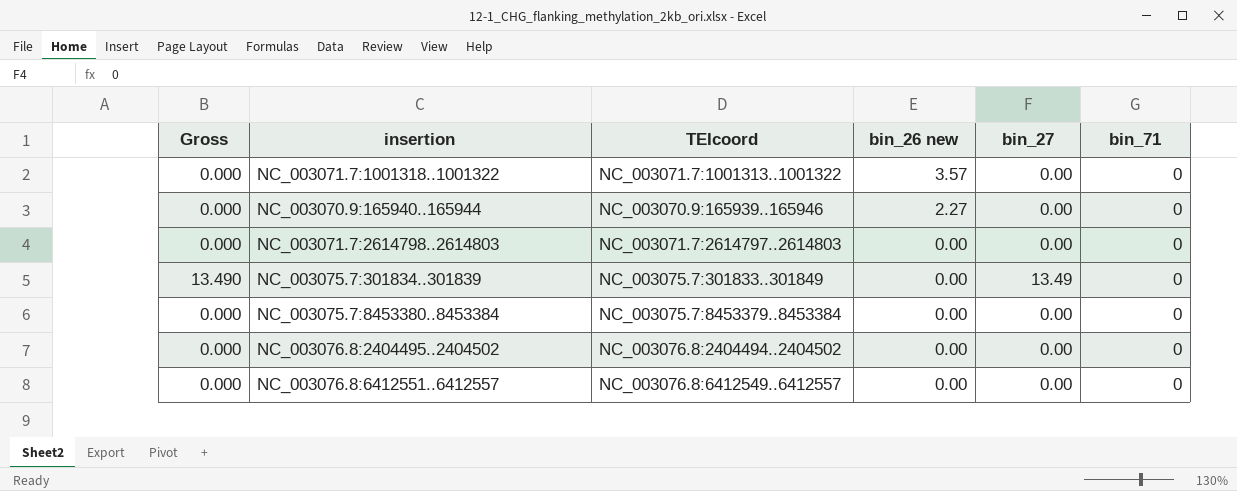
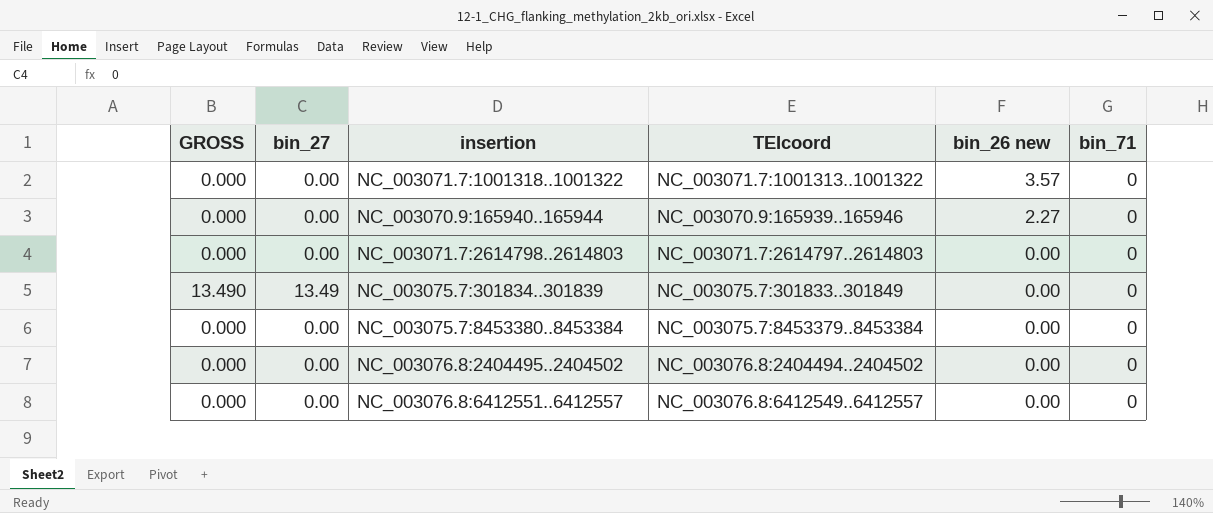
column name: Gross -> GROSS
column bin_27 | position: 5 -> 2

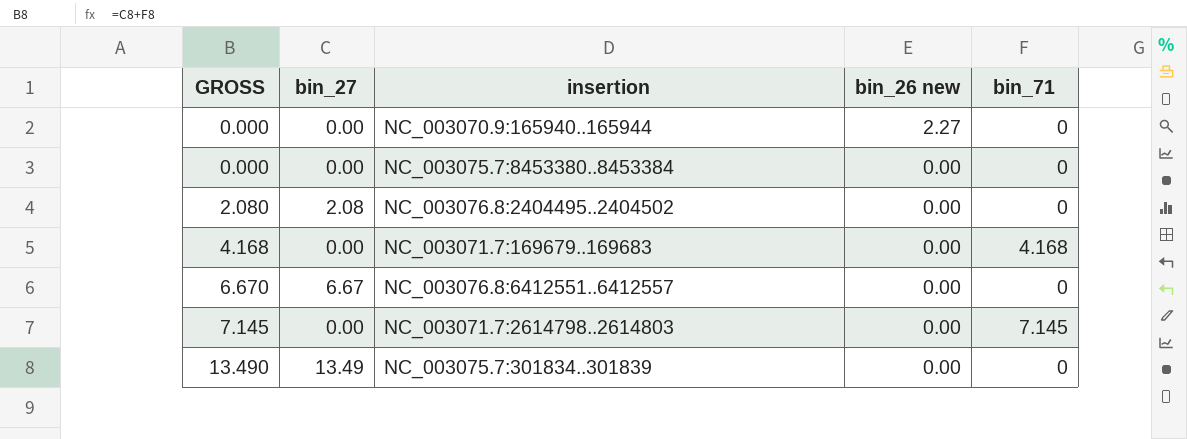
row order: bin_26 new descending -> GROSS ascending
column TEIcoord | position: 4 -> none
row NC_003071.7:1001318..1001322: 0.000 | 0.00 | NC_003071.7:1001313..1001322 | 3.57 | 0 -> none
NC_003076.8:2404495..2404502 | GROSS: 0.000 -> 2.080
NC_003076.8:2404495..2404502 | bin_27: 0.00 -> 2.08
row NC_003071.7:169679..169683: none -> 4.168 | 0.00 | 0.00 | 4.168
NC_003076.8:6412551..6412557 | GROSS: 0.000 -> 6.670
NC_003076.8:6412551..6412557 | bin_27: 0.00 -> 6.67
NC_003071.7:2614798..2614803 | GROSS: 0.000 -> 7.145
NC_003071.7:2614798..2614803 | bin_71: 0 -> 7.145

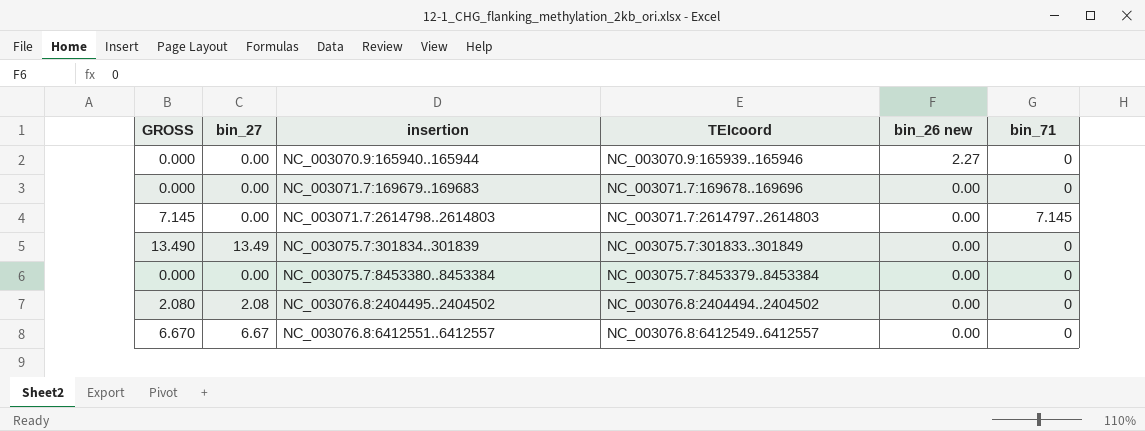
row order: GROSS ascending -> insertion ascending
column TEIcoord | position: none -> 4
NC_003071.7:169679..169683 | GROSS: 4.168 -> 0.000
NC_003071.7:169679..169683 | bin_71: 4.168 -> 0

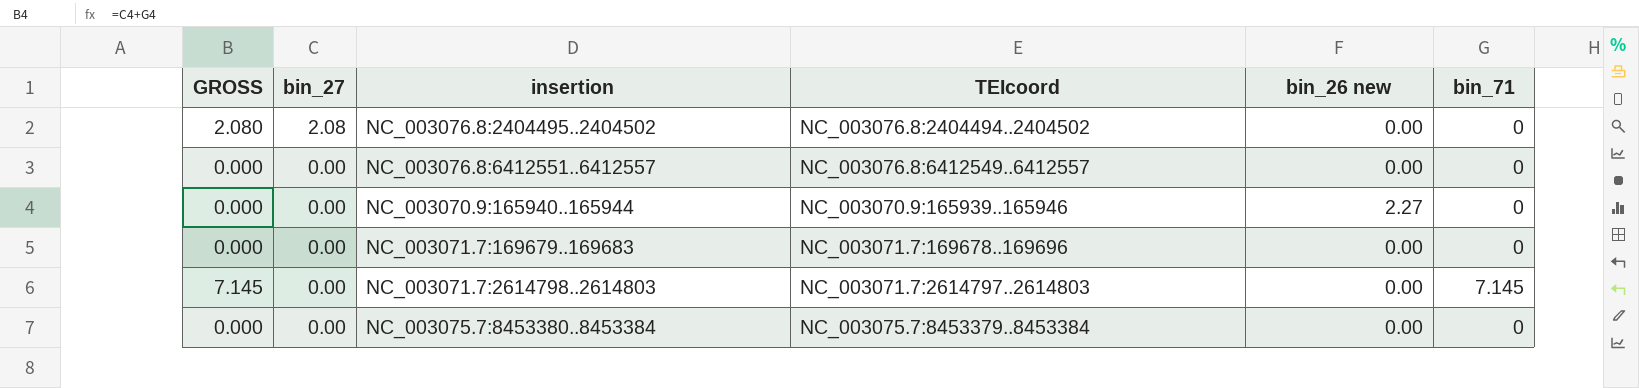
row order: insertion ascending -> bin_27 descending
row NC_003075.7:301834..301839: 13.490 | 13.49 | NC_003075.7:301833..301849 | 0.00 | 0 -> none
NC_003076.8:6412551..6412557 | GROSS: 6.670 -> 0.000
NC_003076.8:6412551..6412557 | bin_27: 6.67 -> 0.00

